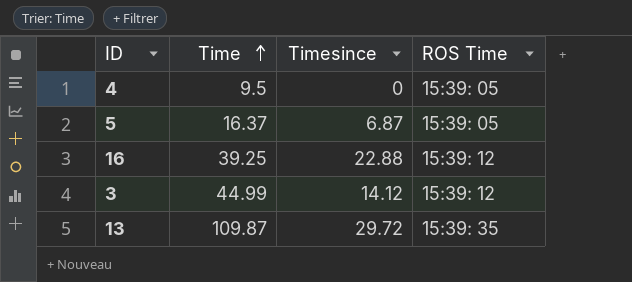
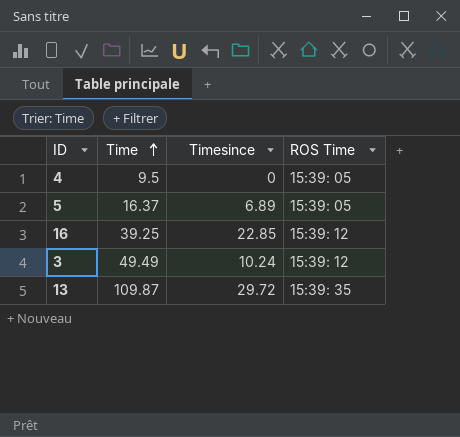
5 | Timesince: 6.87 -> 6.89
16 | Timesince: 22.88 -> 22.85
3 | Time: 44.99 -> 49.49
3 | Timesince: 14.12 -> 10.24

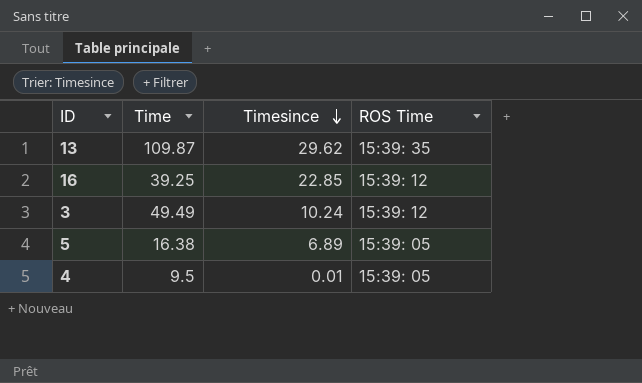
row order: Time ascending -> Timesince descending
13 | Timesince: 29.72 -> 29.62
5 | Time: 16.37 -> 16.38
4 | Timesince: 0 -> 0.01

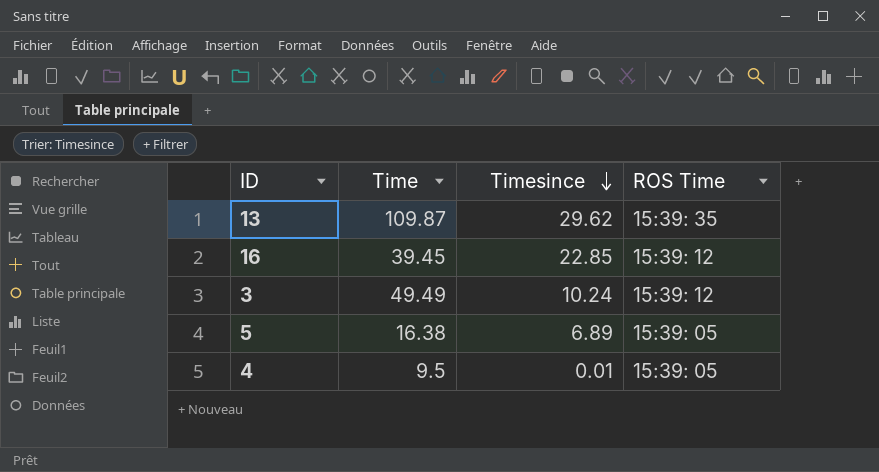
16 | Time: 39.25 -> 39.45

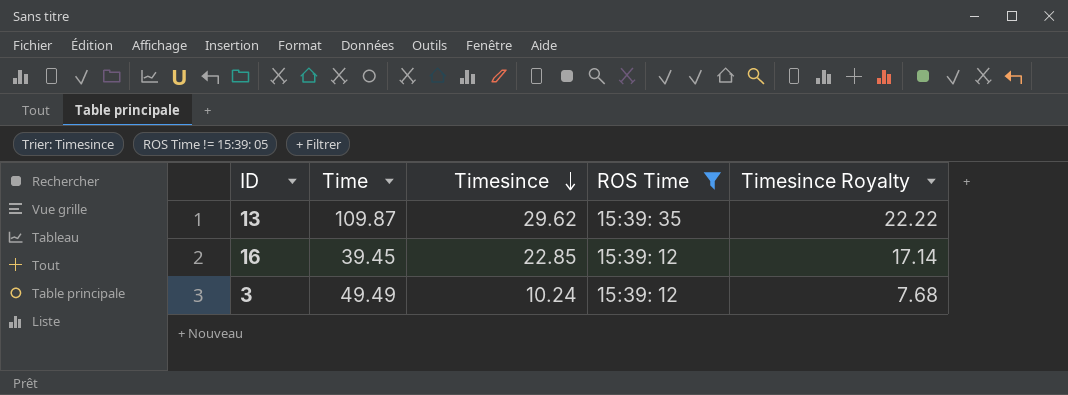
filter: none -> ROS Time != 15:39: 05
column Timesince Royalty | formula: none -> [Timesince] * 0.75

